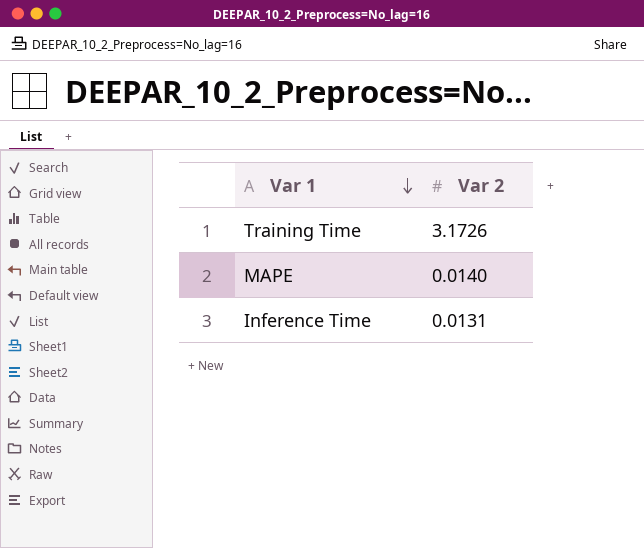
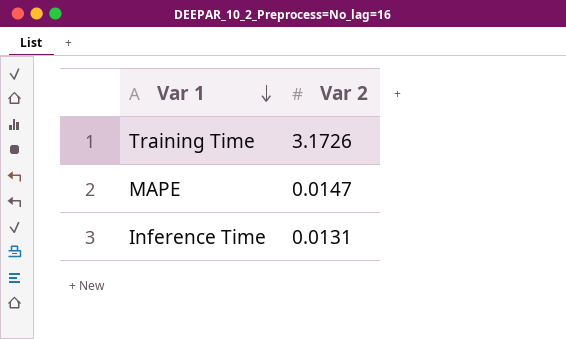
MAPE | Var 2: 0.0140 -> 0.0147

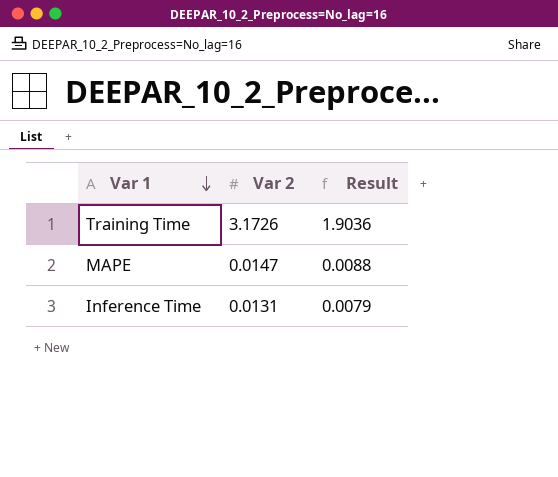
column Result | formula: none -> [Var 2] * 0.6

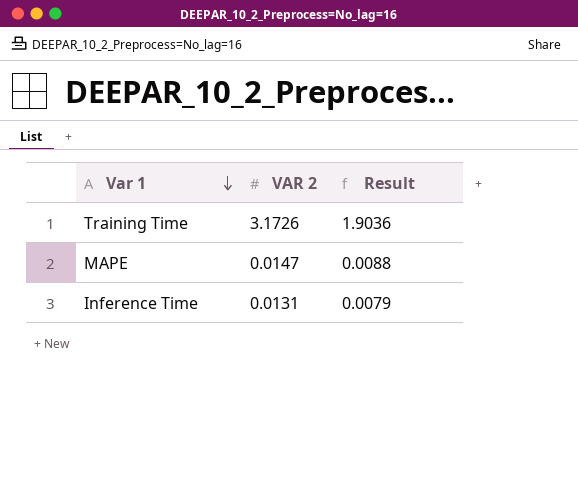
column name: Var 2 -> VAR 2

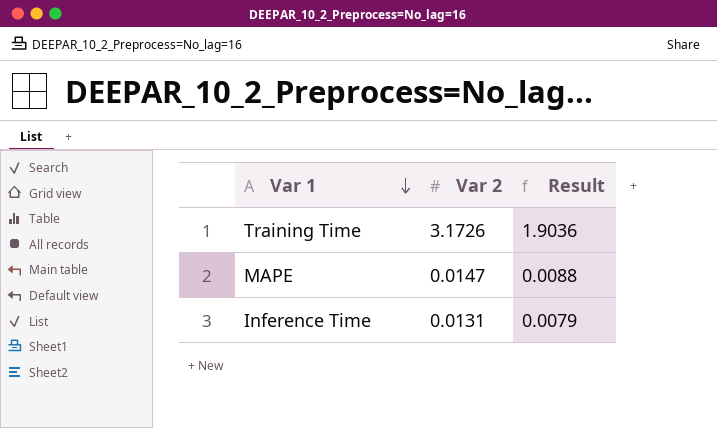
column name: VAR 2 -> Var 2

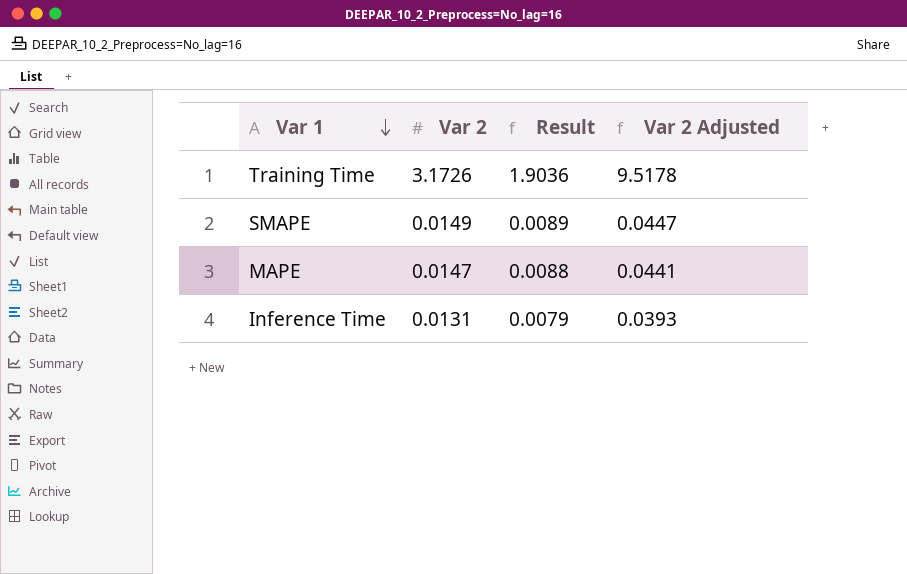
column Var 2 Adjusted | formula: none -> [Var 2] * 3
row SMAPE: none -> 0.0149 | 0.0089 | 0.0447

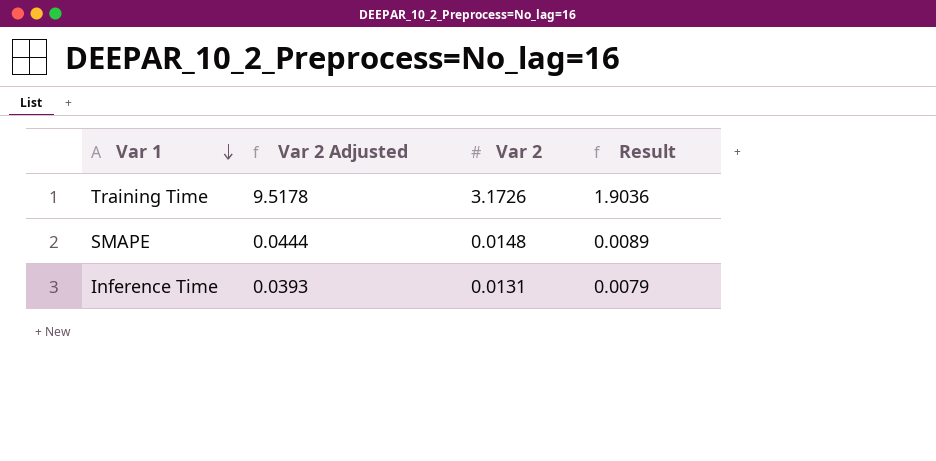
column Var 2 Adjusted | position: 4 -> 2
row MAPE: 0.0147 | 0.0088 | 0.0441 -> none
SMAPE | Var 2 Adjusted: 0.0447 -> 0.0444
SMAPE | Var 2: 0.0149 -> 0.0148

